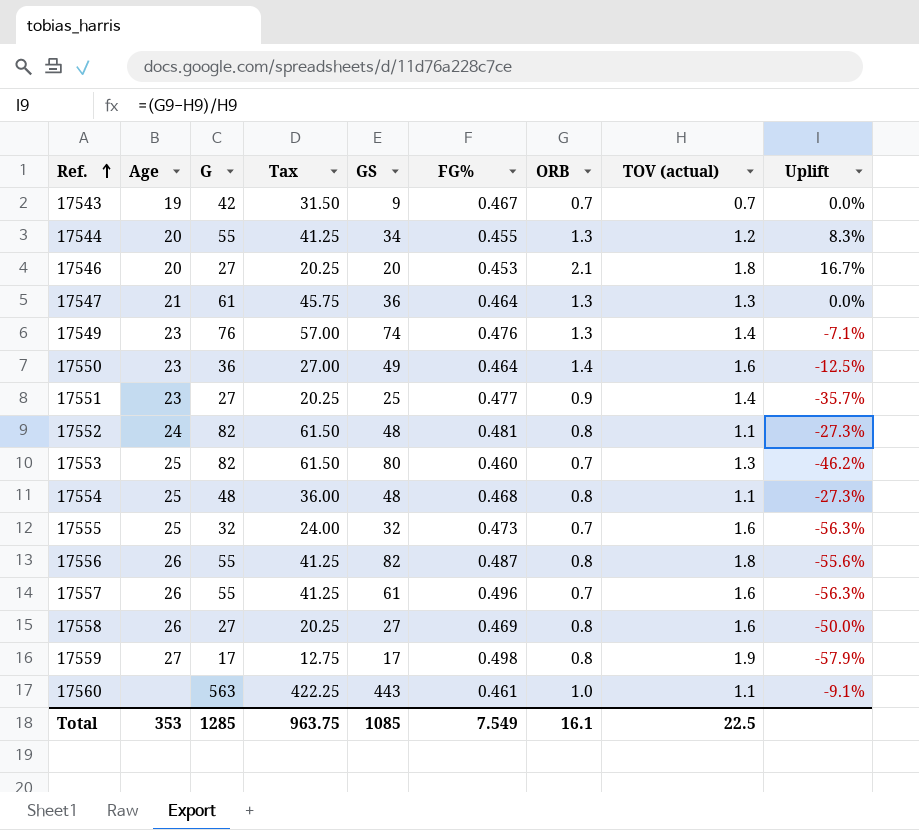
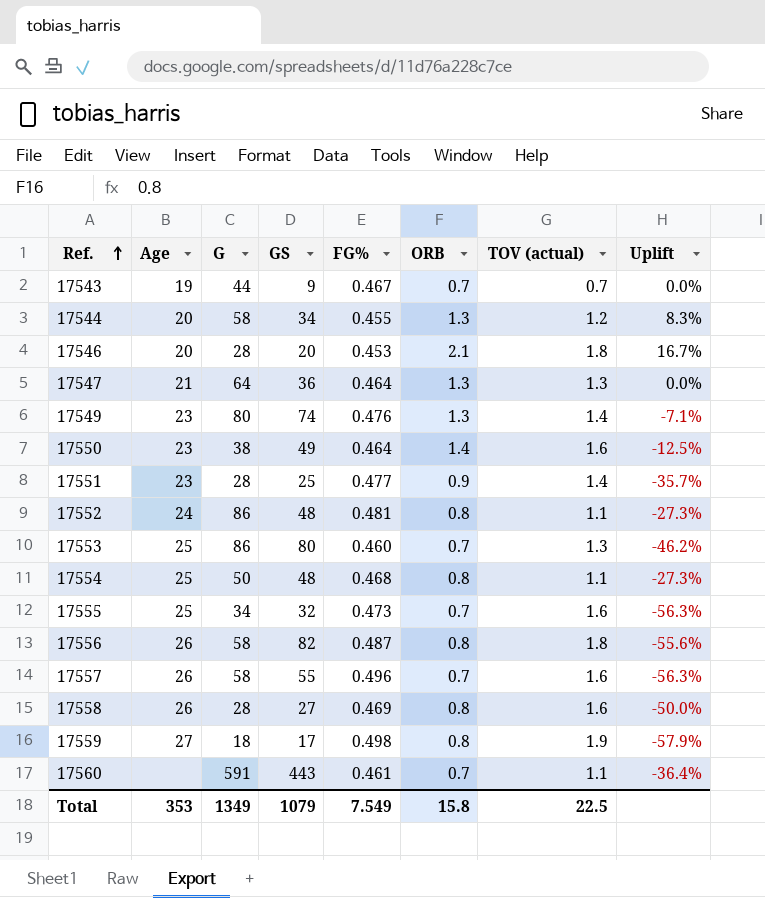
column Tax | formula: [G] * 0.75 -> none
17543 | G: 42 -> 44
17544 | G: 55 -> 58
17546 | G: 27 -> 28
17547 | G: 61 -> 64
17549 | G: 76 -> 80
17550 | G: 36 -> 38
17551 | G: 27 -> 28
17552 | G: 82 -> 86
17553 | G: 82 -> 86
17554 | G: 48 -> 50
17555 | G: 32 -> 34
17556 | G: 55 -> 58
17557 | G: 55 -> 58
17557 | GS: 61 -> 55
17558 | G: 27 -> 28
17559 | G: 17 -> 18
17560 | G: 563 -> 591
17560 | ORB: 1.0 -> 0.7
17560 | Uplift: -9.1% -> -36.4%
Total | G: 1285 -> 1349
Total | GS: 1085 -> 1079
Total | ORB: 16.1 -> 15.8

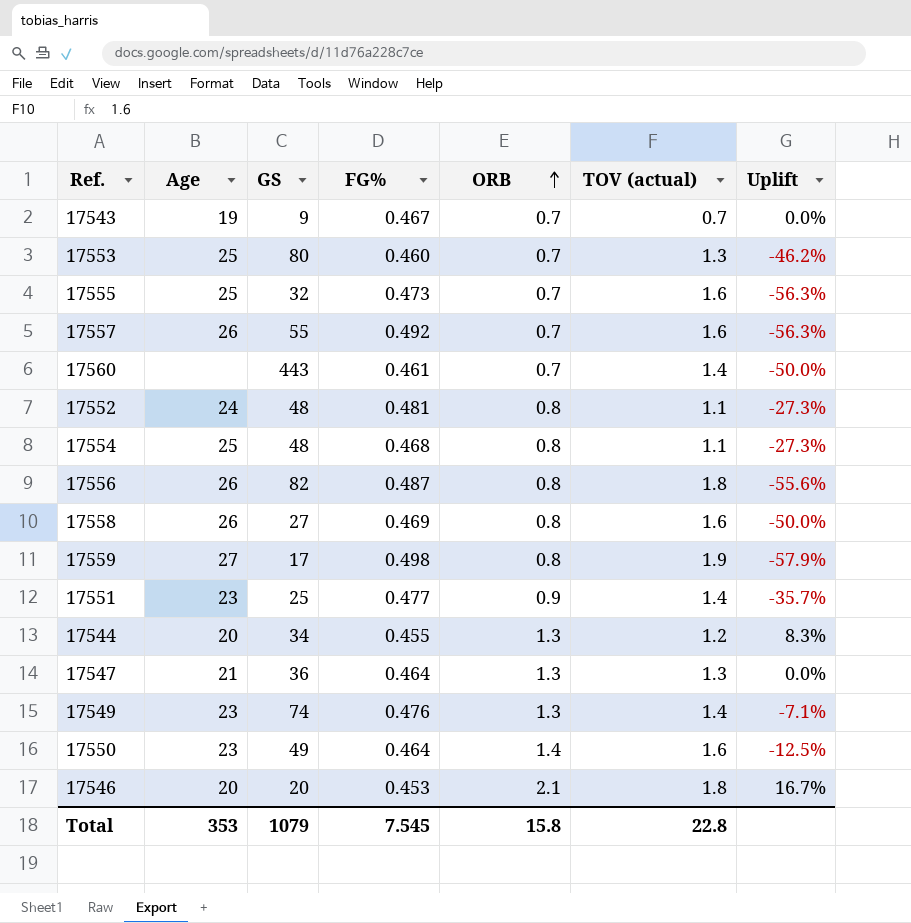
row order: Ref. ascending -> ORB ascending
column G | position: 3 -> none
17557 | FG%: 0.496 -> 0.492
17560 | TOV (actual): 1.1 -> 1.4
17560 | Uplift: -36.4% -> -50.0%
Total | FG%: 7.549 -> 7.545
Total | TOV (actual): 22.5 -> 22.8

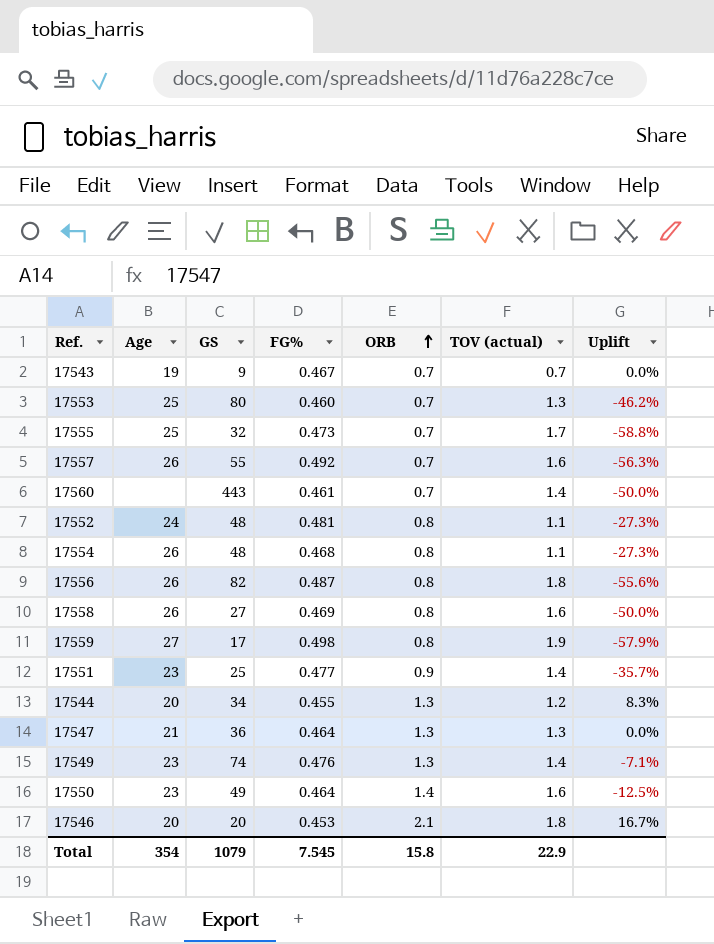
17555 | TOV (actual): 1.6 -> 1.7
17555 | Uplift: -56.3% -> -58.8%
17554 | Age: 25 -> 26
Total | Age: 353 -> 354
Total | TOV (actual): 22.8 -> 22.9

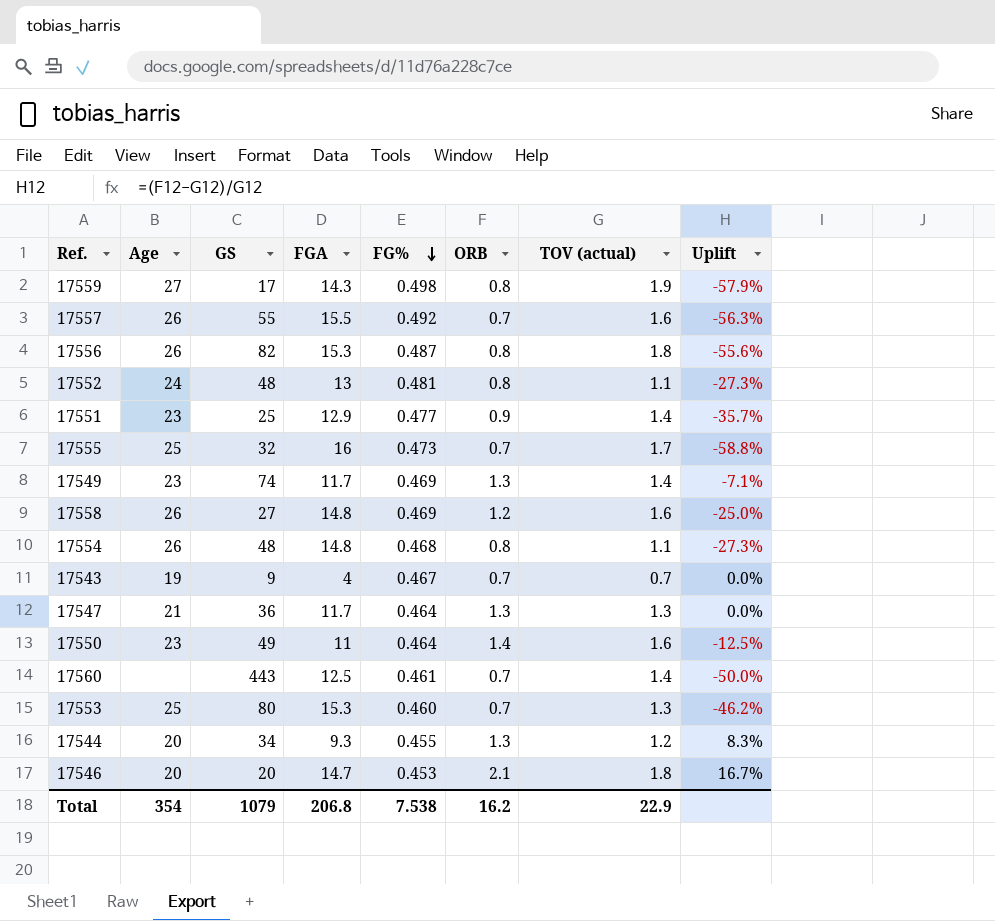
row order: ORB ascending -> FG% descending
column FGA | position: none -> 4
17549 | FG%: 0.476 -> 0.469
17558 | ORB: 0.8 -> 1.2
17558 | Uplift: -50.0% -> -25.0%
Total | FG%: 7.545 -> 7.538
Total | ORB: 15.8 -> 16.2

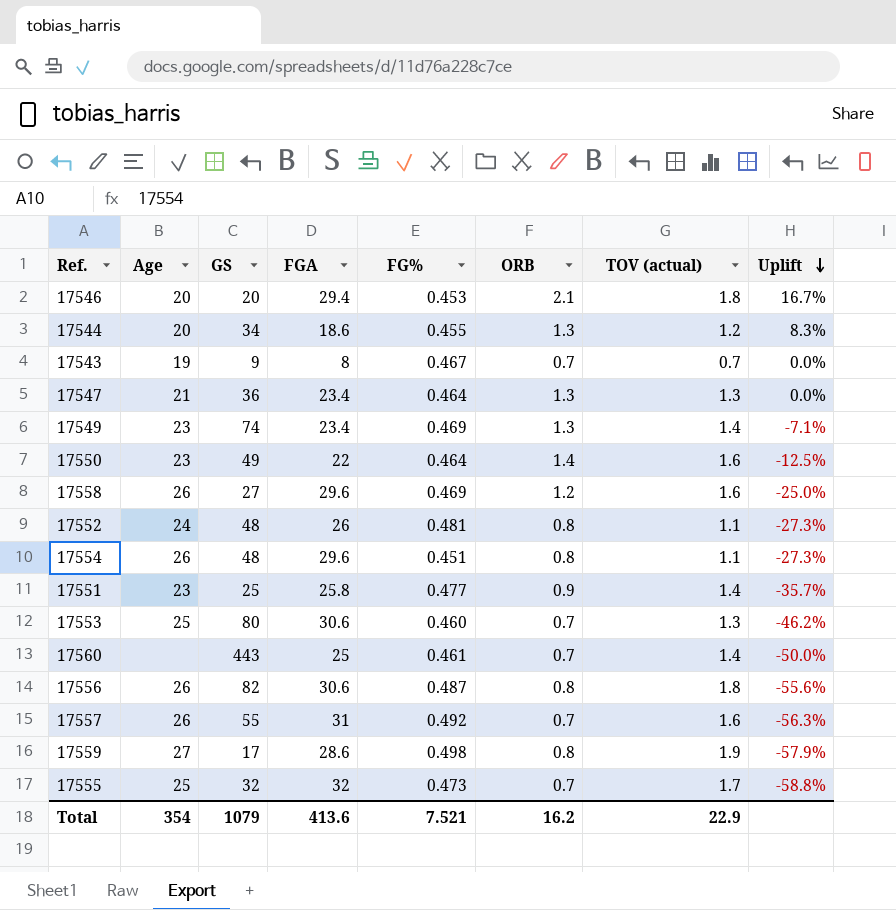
row order: FG% descending -> Uplift descending
17546 | FGA: 14.7 -> 29.4
17544 | FGA: 9.3 -> 18.6
17543 | FGA: 4 -> 8
17547 | FGA: 11.7 -> 23.4
17549 | FGA: 11.7 -> 23.4
17550 | FGA: 11 -> 22
17558 | FGA: 14.8 -> 29.6
17552 | FGA: 13 -> 26
17554 | FGA: 14.8 -> 29.6
17554 | FG%: 0.468 -> 0.451
17551 | FGA: 12.9 -> 25.8
17553 | FGA: 15.3 -> 30.6
17560 | FGA: 12.5 -> 25
17556 | FGA: 15.3 -> 30.6
17557 | FGA: 15.5 -> 31
17559 | FGA: 14.3 -> 28.6
17555 | FGA: 16 -> 32
Total | FGA: 206.8 -> 413.6
Total | FG%: 7.538 -> 7.521

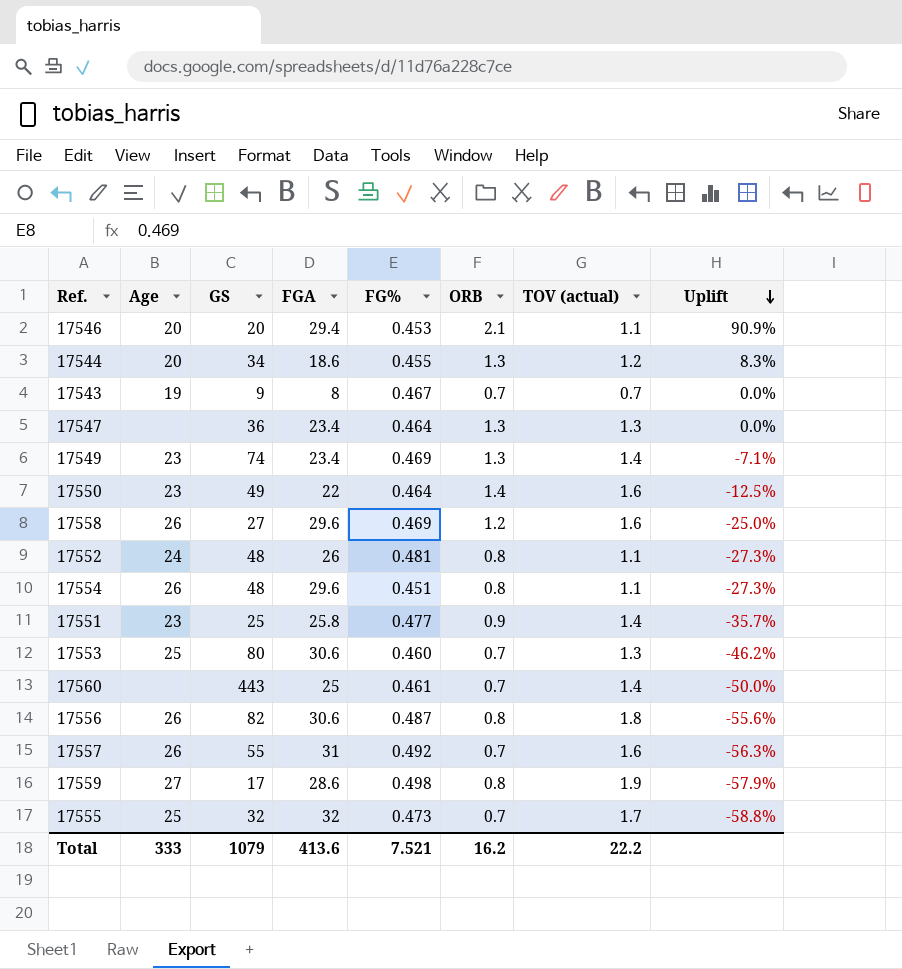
17546 | TOV (actual): 1.8 -> 1.1
17546 | Uplift: 16.7% -> 90.9%
17547 | Age: 21 -> none
Total | Age: 354 -> 333
Total | TOV (actual): 22.9 -> 22.2

